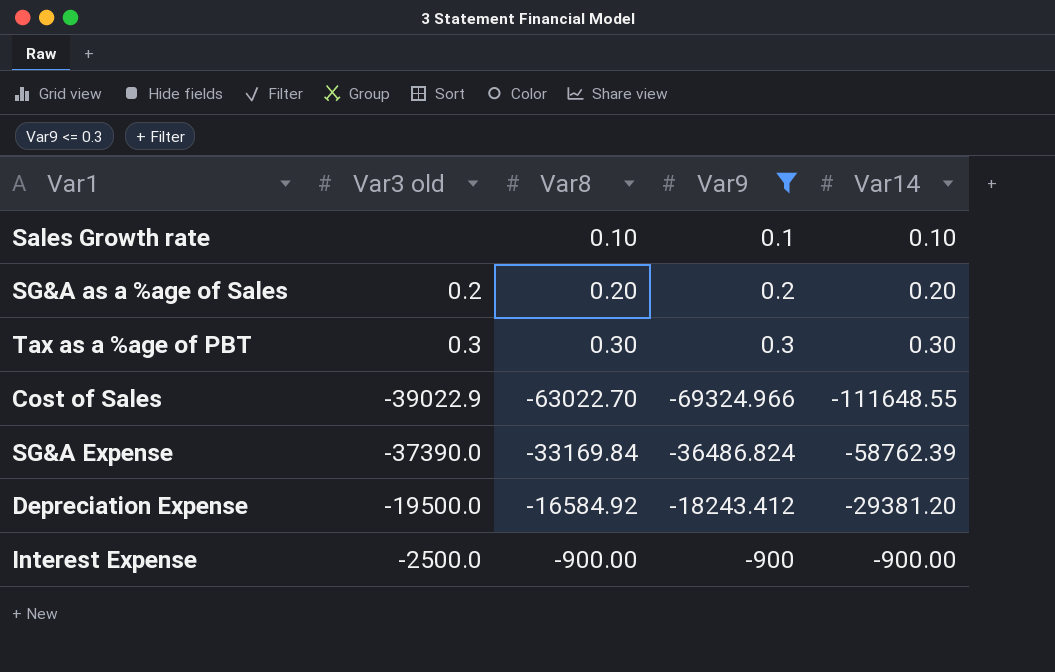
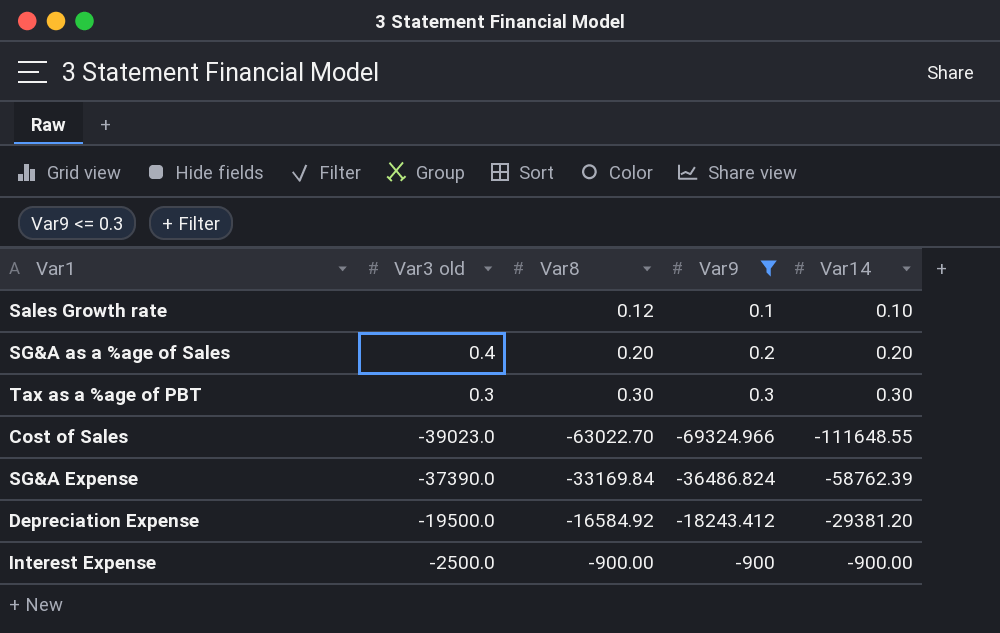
Sales Growth rate | Var8: 0.10 -> 0.12
SG&A as a %age of Sales | Var3 old: 0.2 -> 0.4
Cost of Sales | Var3 old: -39022.9 -> -39023.0

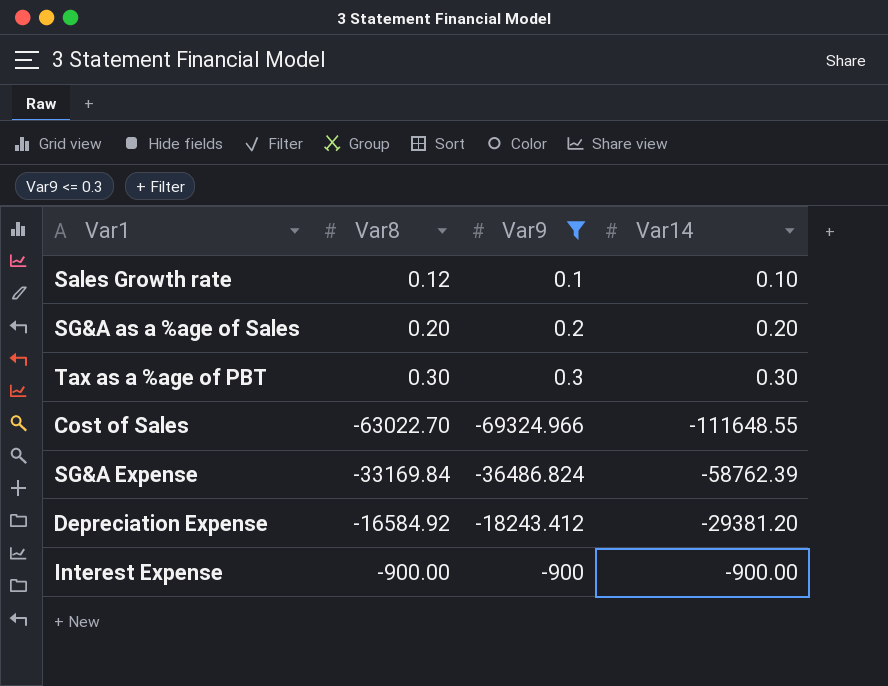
column Var3 old | position: 2 -> none

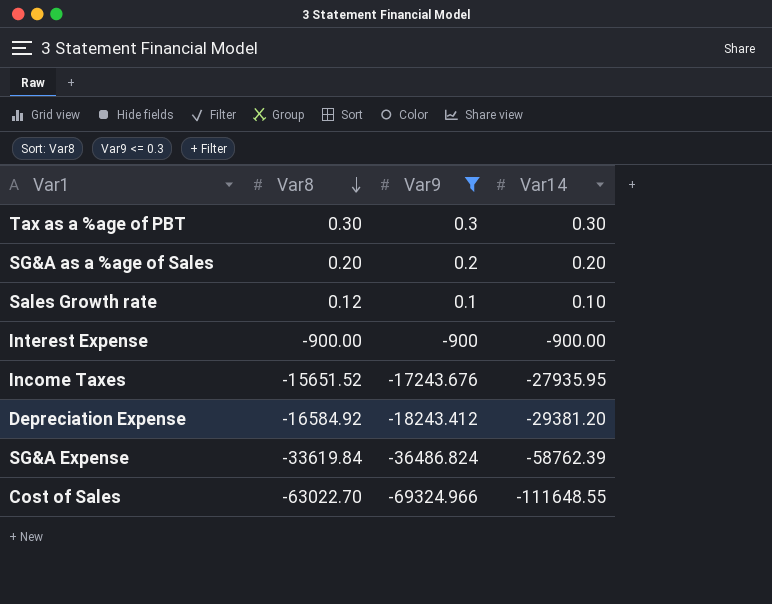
row order: none -> Var8 descending
row Income Taxes: none -> -15651.52 | -17243.676 | -27935.95
SG&A Expense | Var8: -33169.84 -> -33619.84

